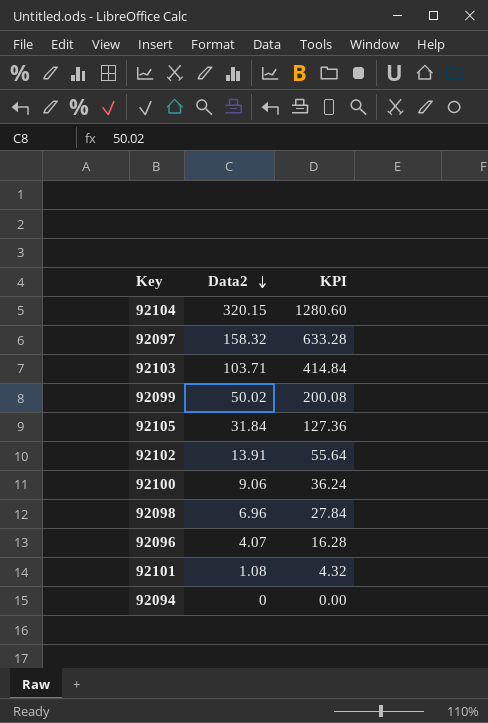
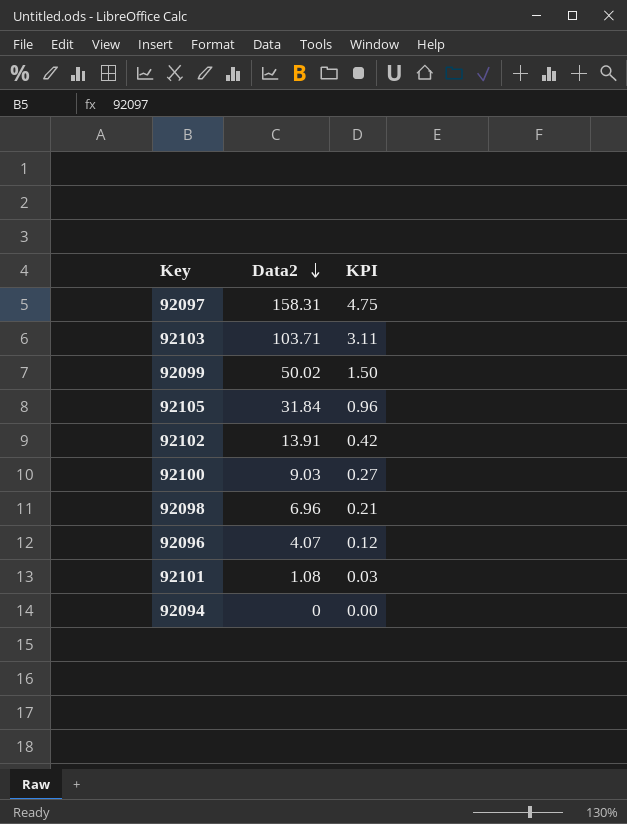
column KPI | formula: [Data2] * 4 -> [Data2] * 0.03
row 92104: 320.15 | 1280.60 -> none
92097 | Data2: 158.32 -> 158.31
92100 | Data2: 9.06 -> 9.03

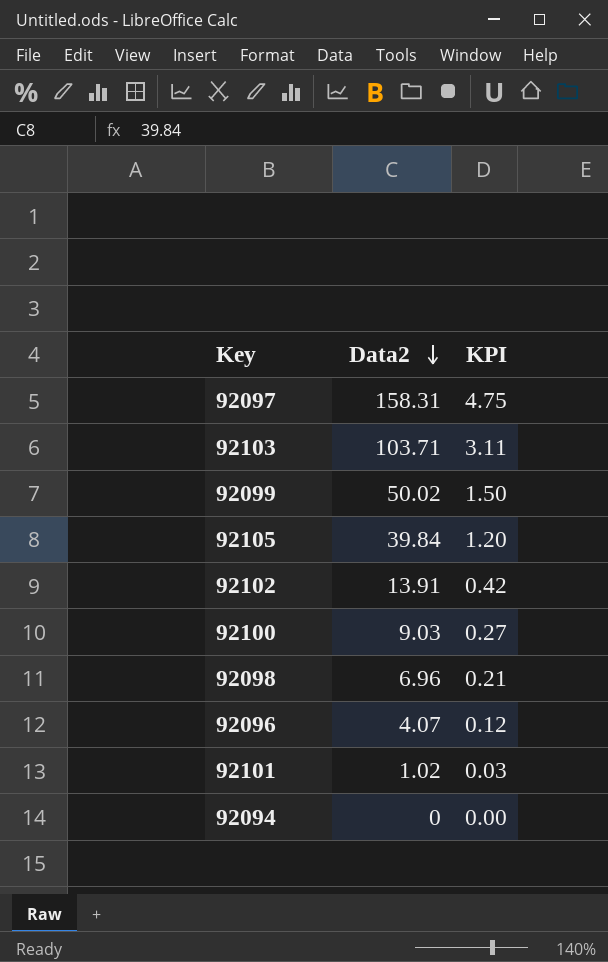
92105 | Data2: 31.84 -> 39.84
92105 | KPI: 0.96 -> 1.20
92101 | Data2: 1.08 -> 1.02

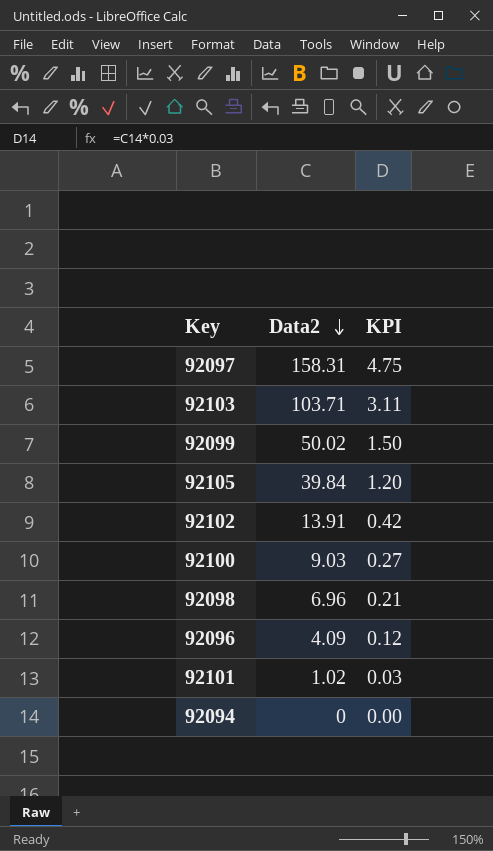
92096 | Data2: 4.07 -> 4.09

